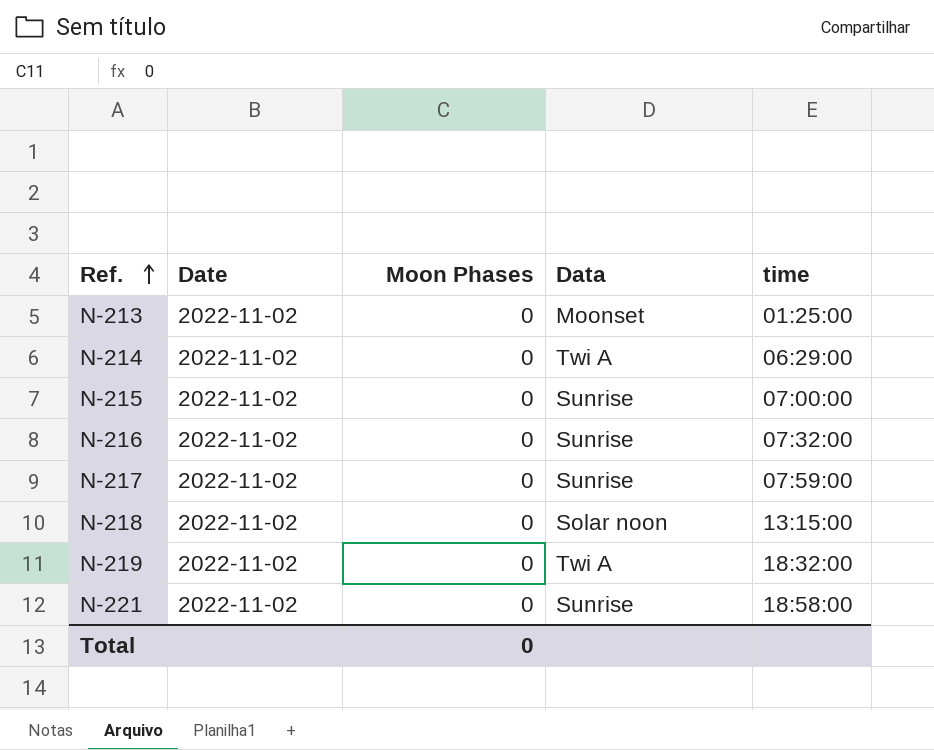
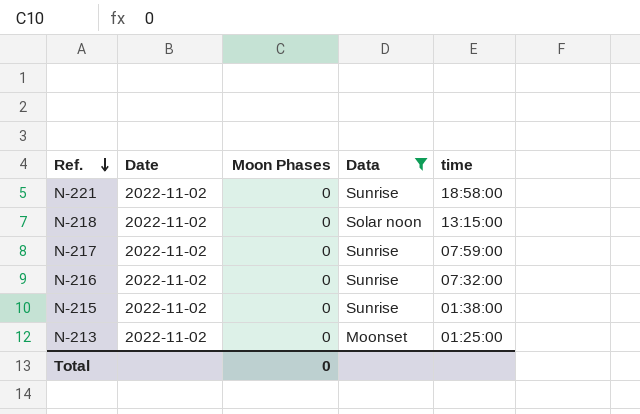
filter: none -> Data != Twi A
row order: Ref. ascending -> Ref. descending
N-215 | time: 07:00:00 -> 01:38:00

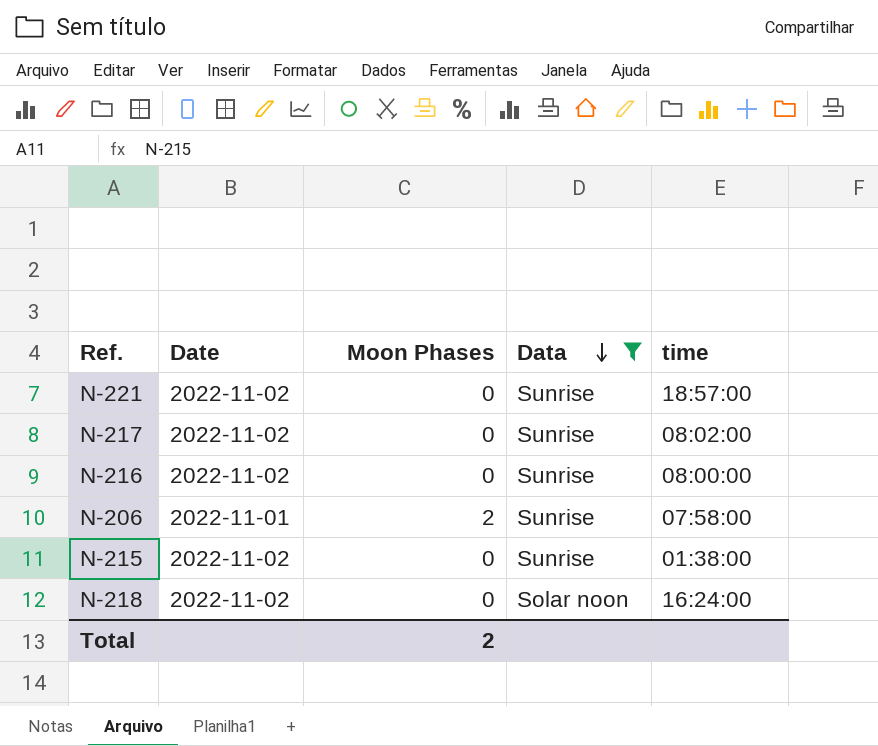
row order: Ref. descending -> Data descending
row N-213: 2022-11-02 | 0 | Moonset | 01:25:00 -> none
N-221 | time: 18:58:00 -> 18:57:00
N-217 | time: 07:59:00 -> 08:02:00
N-216 | time: 07:32:00 -> 08:00:00
row N-206: none -> 2022-11-01 | 2 | Sunrise | 07:58:00
N-218 | time: 13:15:00 -> 16:24:00
Total | Moon Phases: 0 -> 2

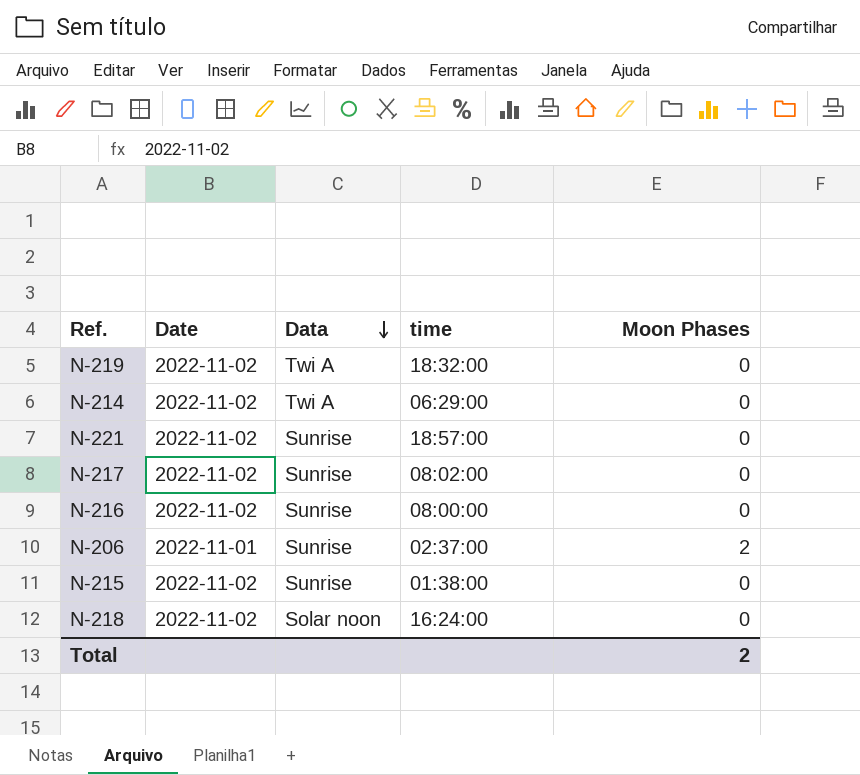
filter: Data != Twi A -> none
column Moon Phases | position: 3 -> 5
N-206 | time: 07:58:00 -> 02:37:00

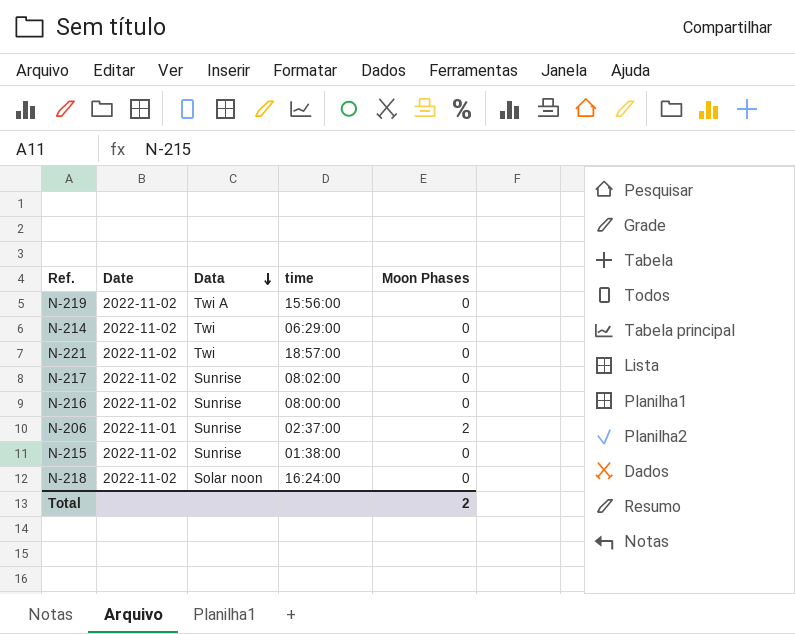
N-219 | time: 18:32:00 -> 15:56:00
N-214 | Data: Twi A -> Twi
N-221 | Data: Sunrise -> Twi

